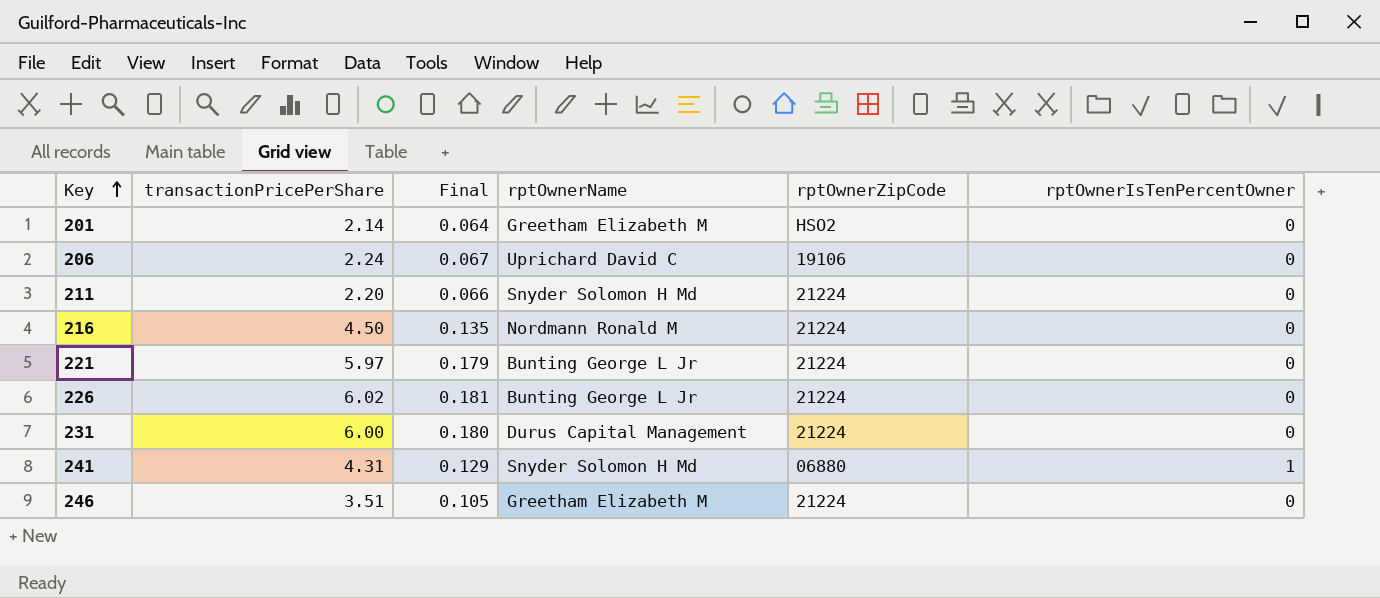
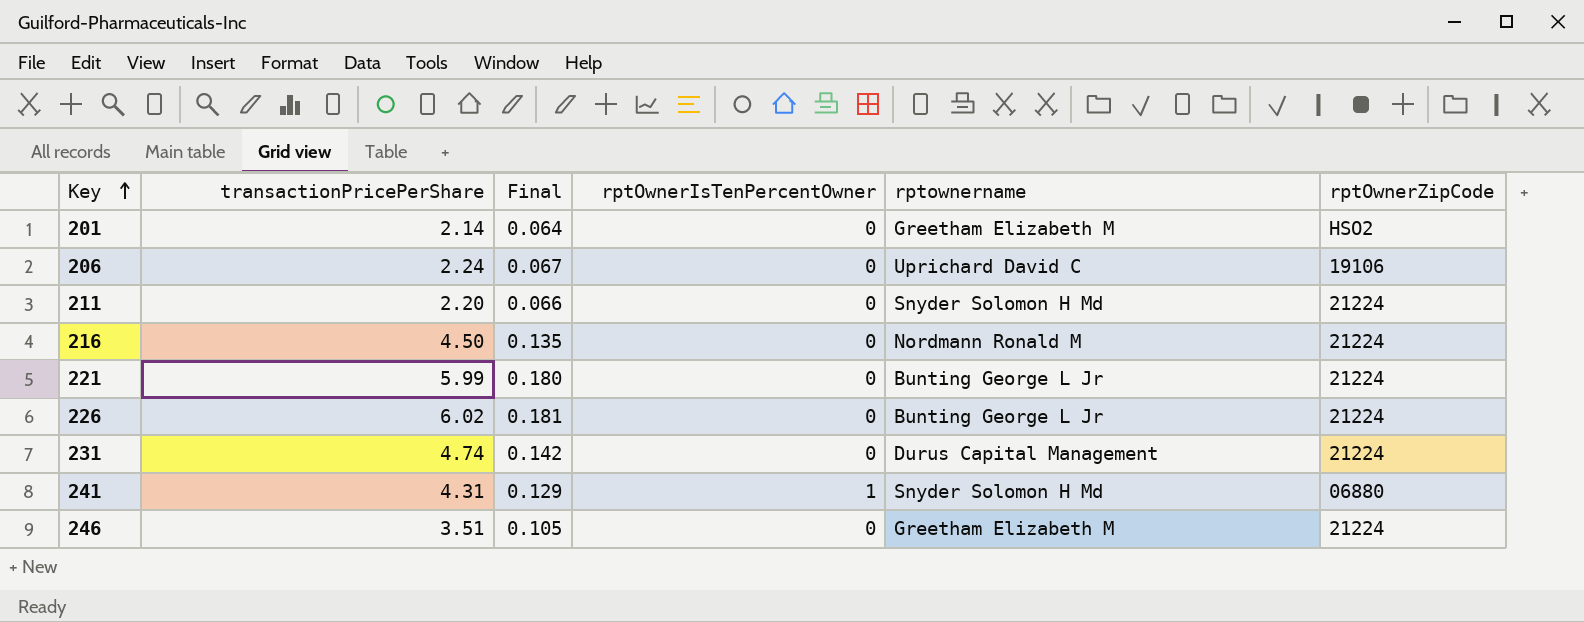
column rptOwnerIsTenPercentOwner | position: 6 -> 4
column name: rptOwnerName -> rptownername
221 | transactionPricePerShare: 5.97 -> 5.99
221 | Final: 0.179 -> 0.180
231 | transactionPricePerShare: 6.00 -> 4.74
231 | Final: 0.180 -> 0.142

